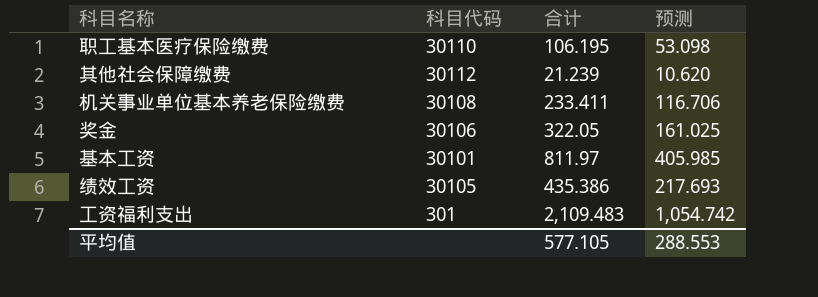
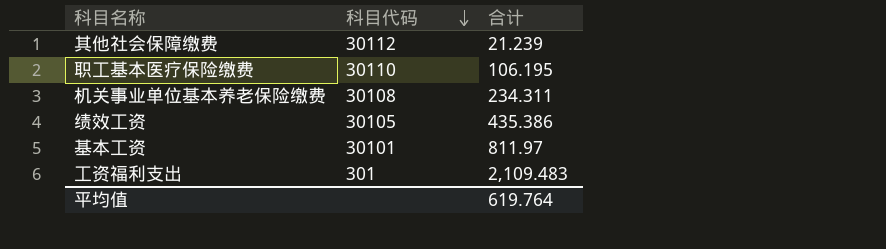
row order: none -> 科目代码 descending
column 预测 | formula: [合计] * 0.5 -> none
row 奖金: 30106 | 322.05 | 161.025 -> none
机关事业单位基本养老保险缴费 | 合计: 233.411 -> 234.311
平均值 | 合计: 577.105 -> 619.764

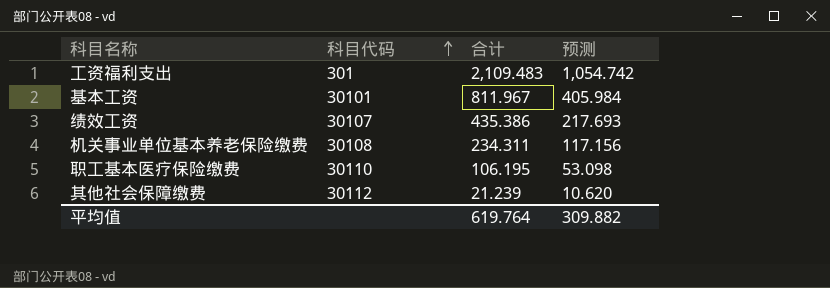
row order: 科目代码 descending -> 科目代码 ascending
column 预测 | formula: none -> [合计] * 0.5
基本工资 | 合计: 811.97 -> 811.967
绩效工资 | 科目代码: 30105 -> 30107

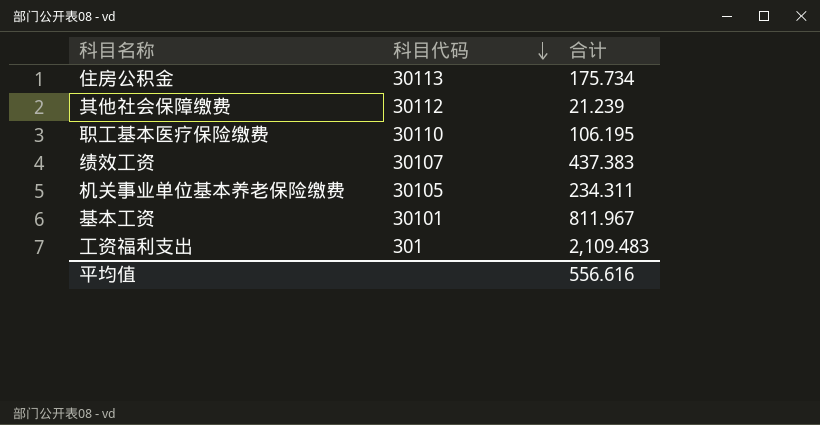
row order: 科目代码 ascending -> 科目代码 descending
column 预测 | formula: [合计] * 0.5 -> none
row 住房公积金: none -> 30113 | 175.734
绩效工资 | 合计: 435.386 -> 437.383
机关事业单位基本养老保险缴费 | 科目代码: 30108 -> 30105
平均值 | 合计: 619.764 -> 556.616

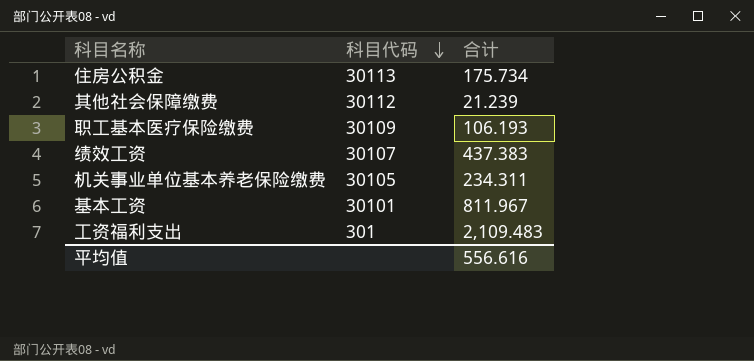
职工基本医疗保险缴费 | 科目代码: 30110 -> 30109
职工基本医疗保险缴费 | 合计: 106.195 -> 106.193

